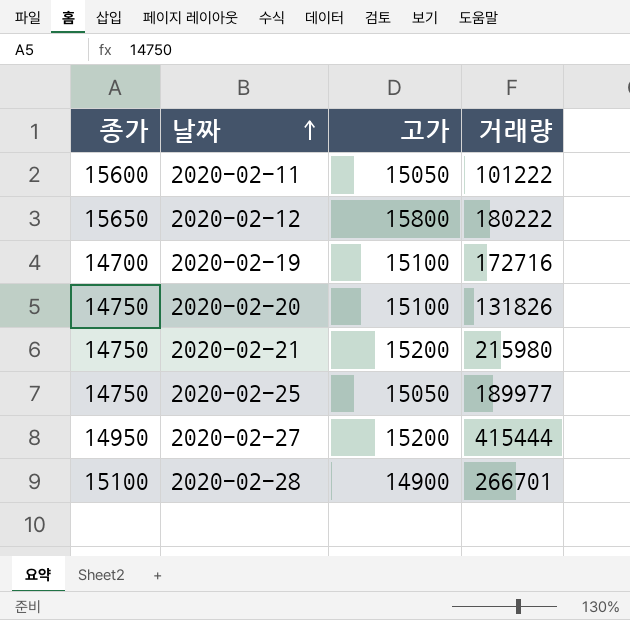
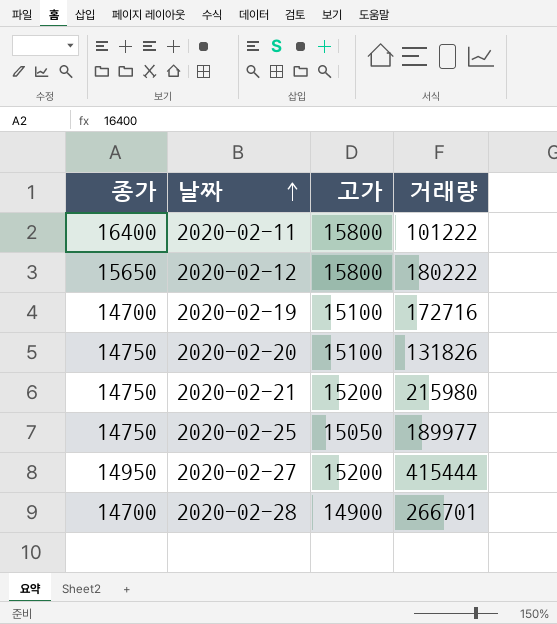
2020-02-11 | 종가: 15600 -> 16400
2020-02-11 | 고가: 15050 -> 15800
2020-02-28 | 종가: 15100 -> 14700

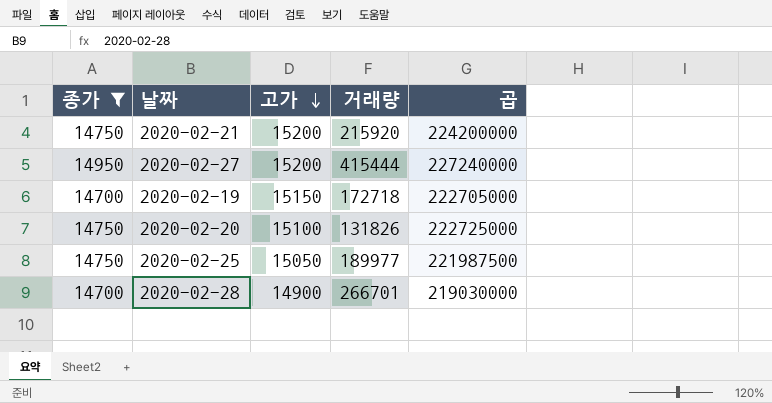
filter: none -> 종가 <= 14950
row order: 날짜 ascending -> 고가 descending
column 곱 | formula: none -> [종가] * [고가]
2020-02-21 | 거래량: 215980 -> 215920
2020-02-19 | 고가: 15100 -> 15150
2020-02-19 | 거래량: 172716 -> 172718

